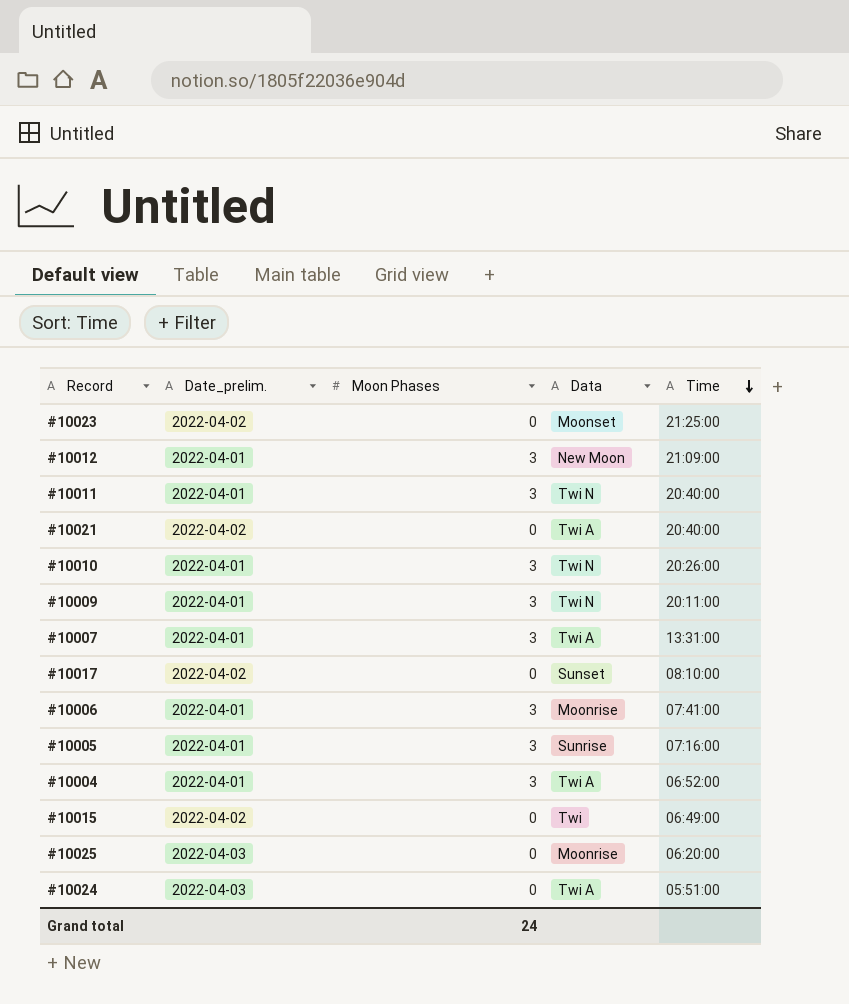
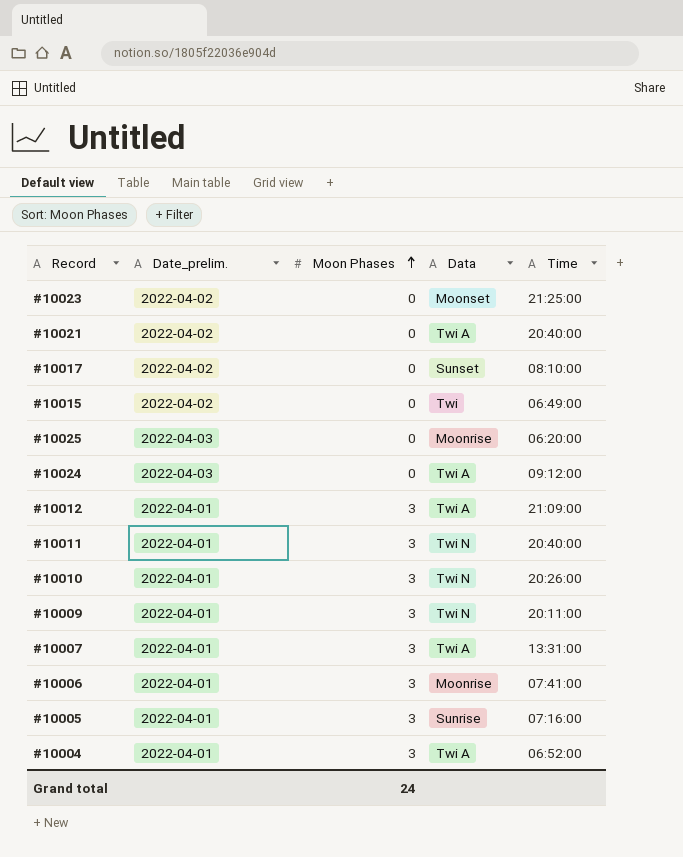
row order: Time descending -> Moon Phases ascending
#10024 | Time: 05:51:00 -> 09:12:00
#10012 | Data: New Moon -> Twi A

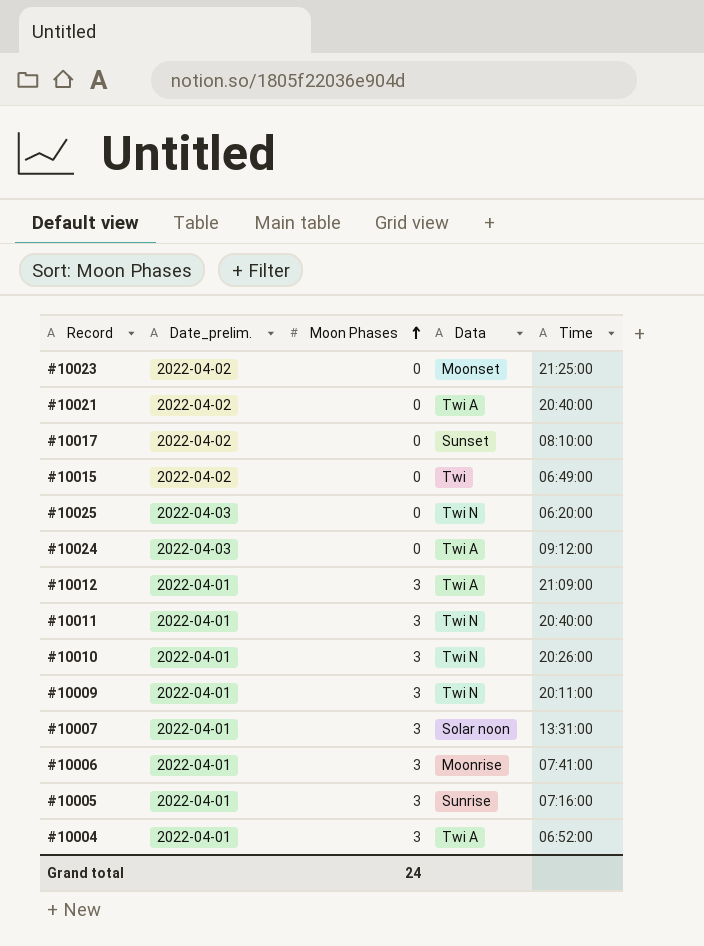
#10025 | Data: Moonrise -> Twi N
#10007 | Data: Twi A -> Solar noon

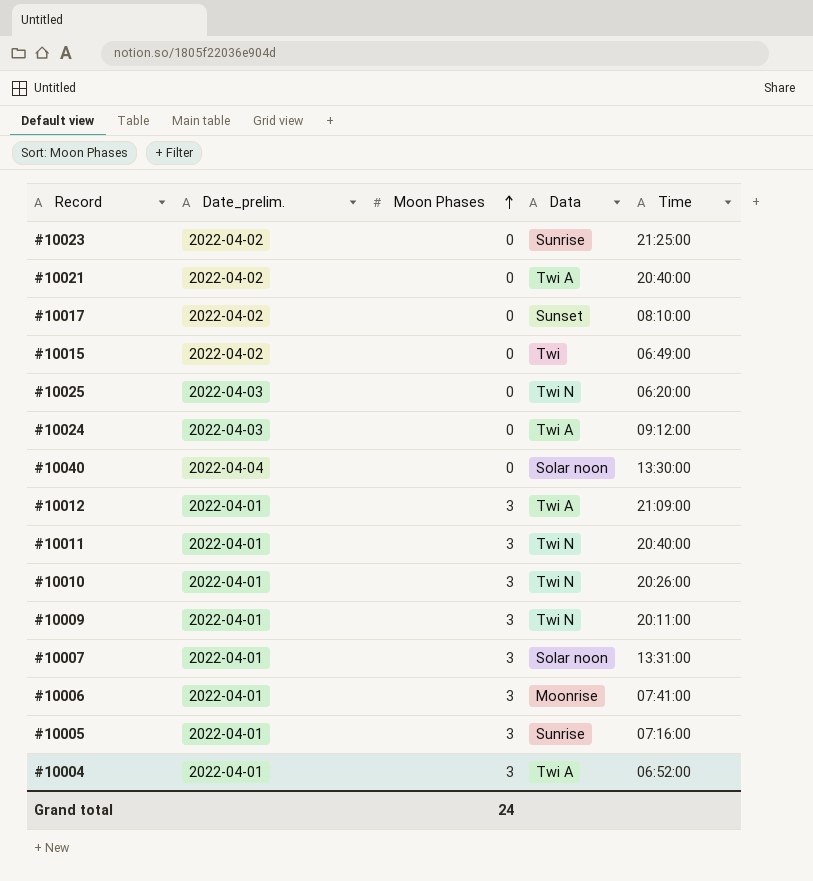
#10023 | Data: Moonset -> Sunrise
row #10040: none -> 2022-04-04 | 0 | Solar noon | 13:30:00

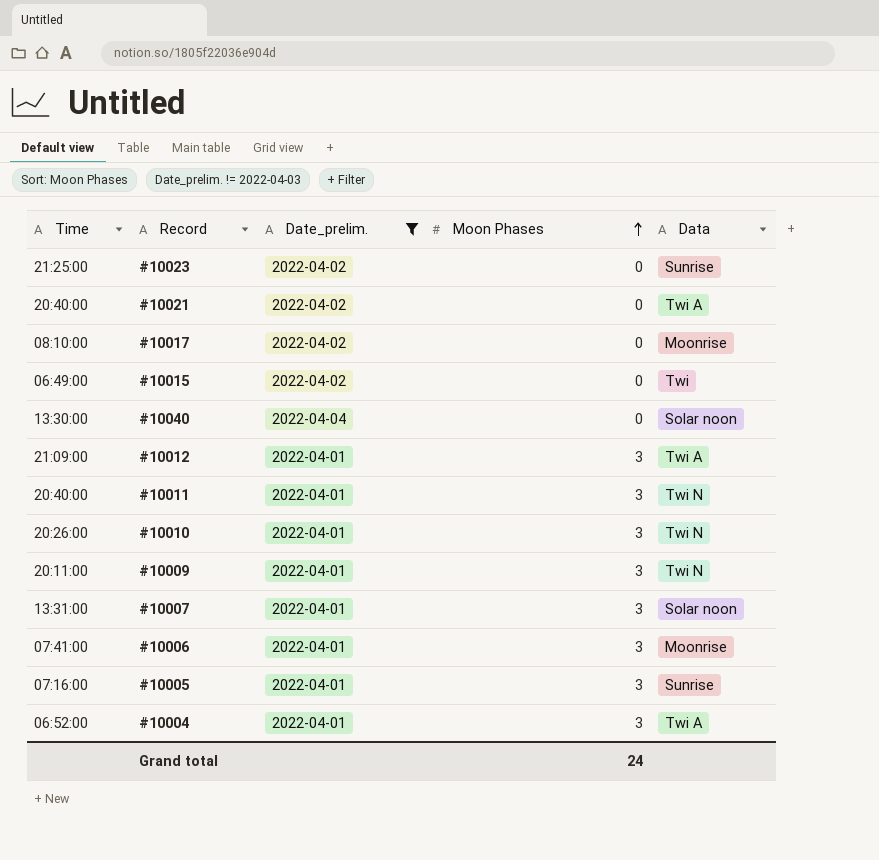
filter: none -> Date_prelim. != 2022-04-03
column Time | position: 5 -> 1
#10017 | Data: Sunset -> Moonrise

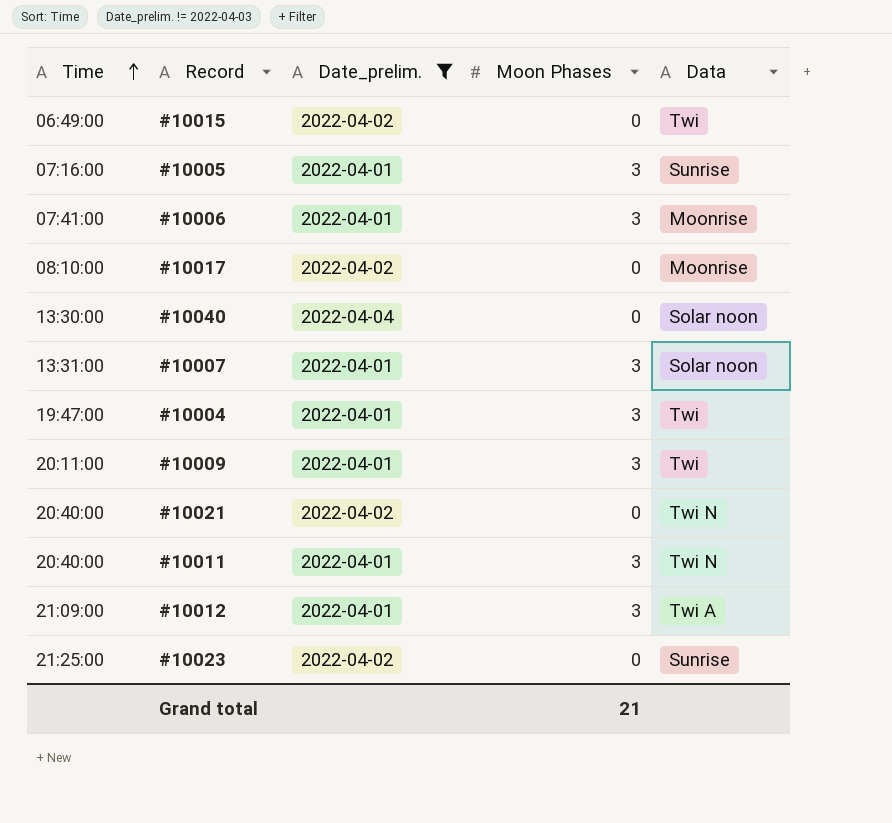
row order: Moon Phases ascending -> Time ascending
row #10010: 20:26:00 | 2022-04-01 | 3 | Twi N -> none
#10004 | Time: 06:52:00 -> 19:47:00
#10004 | Data: Twi A -> Twi
#10009 | Data: Twi N -> Twi
#10021 | Data: Twi A -> Twi N
Grand total | Moon Phases: 24 -> 21

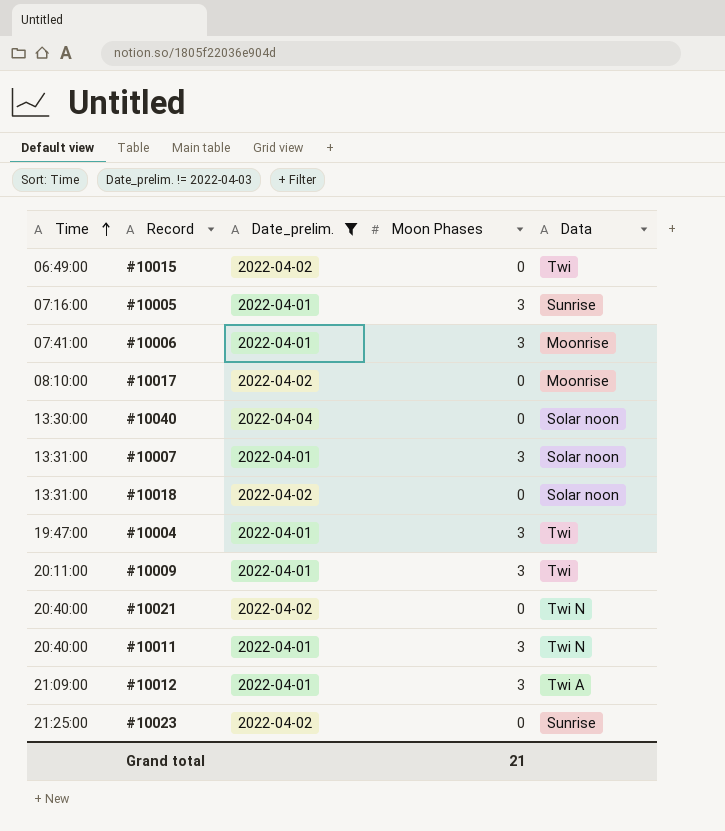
row #10018: none -> 13:31:00 | 2022-04-02 | 0 | Solar noon

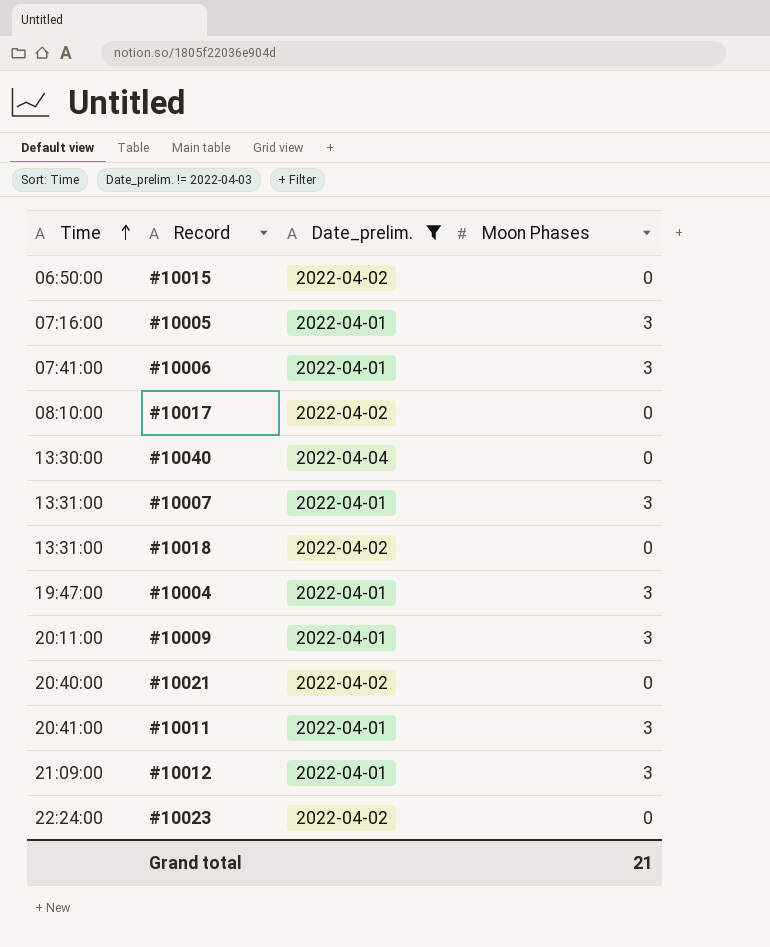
column Data | position: 5 -> none
#10015 | Time: 06:49:00 -> 06:50:00
#10011 | Time: 20:40:00 -> 20:41:00
#10023 | Time: 21:25:00 -> 22:24:00

